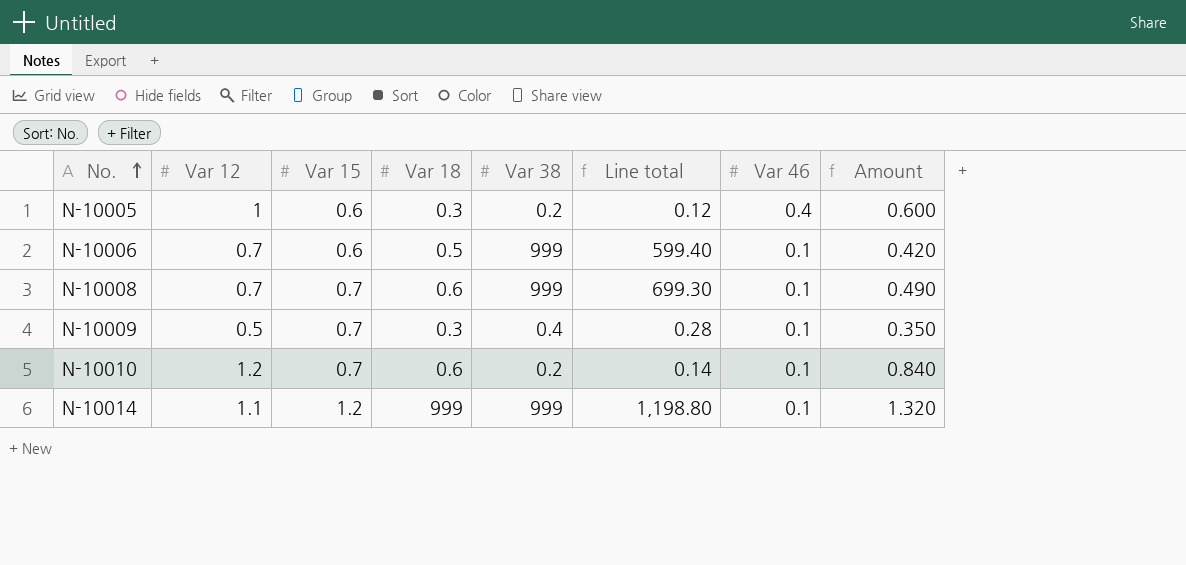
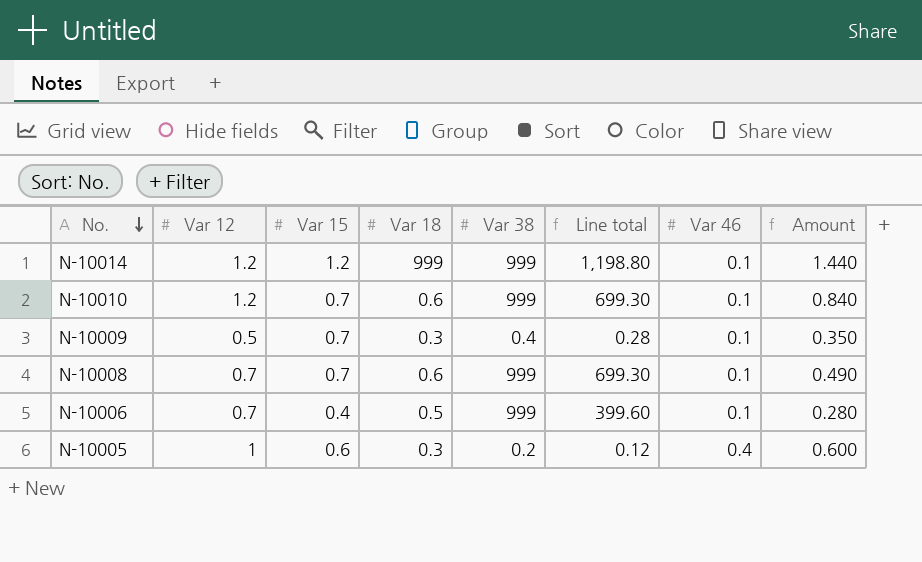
row order: No. ascending -> No. descending
N-10014 | Var 12: 1.1 -> 1.2
N-10014 | Amount: 1.320 -> 1.440
N-10010 | Var 38: 0.2 -> 999
N-10010 | Line total: 0.14 -> 699.30
N-10006 | Var 15: 0.6 -> 0.4
N-10006 | Line total: 599.40 -> 399.60
N-10006 | Amount: 0.420 -> 0.280

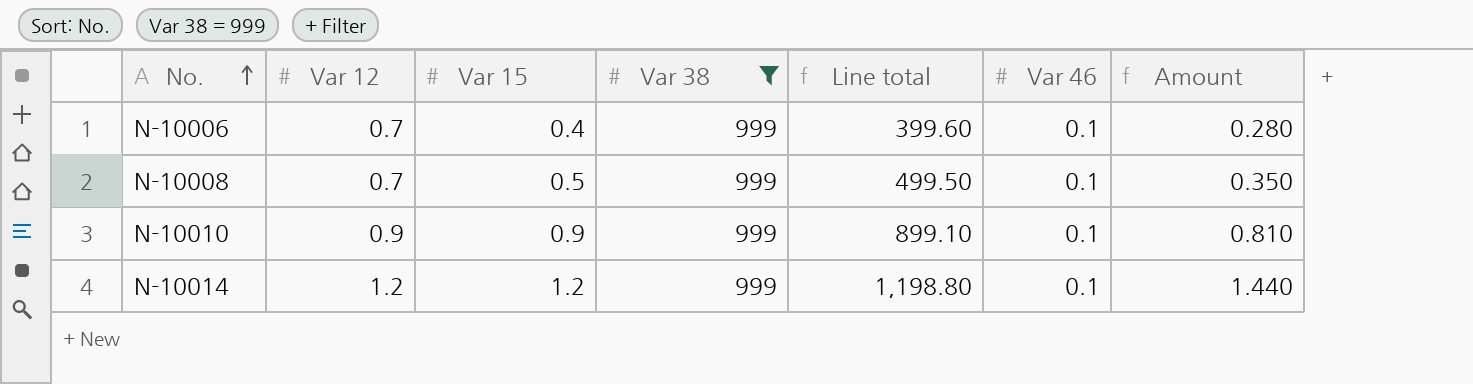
filter: none -> Var 38 = 999
row order: No. descending -> No. ascending
column Var 18 | position: 4 -> none
N-10008 | Var 15: 0.7 -> 0.5
N-10008 | Line total: 699.30 -> 499.50
N-10008 | Amount: 0.490 -> 0.350
N-10010 | Var 12: 1.2 -> 0.9
N-10010 | Var 15: 0.7 -> 0.9
N-10010 | Line total: 699.30 -> 899.10
N-10010 | Amount: 0.840 -> 0.810

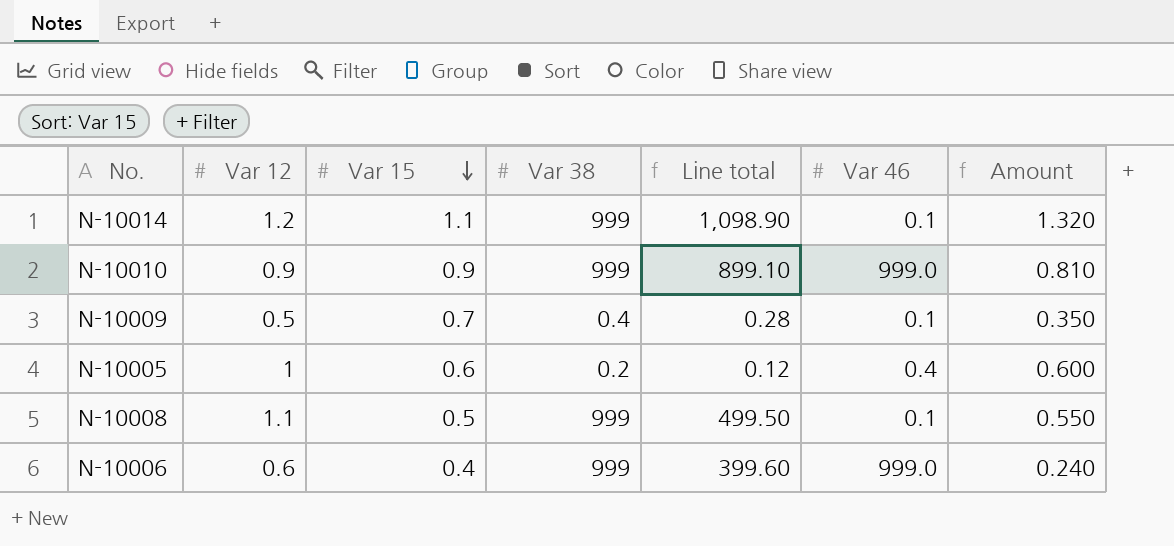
filter: Var 38 = 999 -> none
row order: No. ascending -> Var 15 descending
N-10014 | Var 15: 1.2 -> 1.1
N-10014 | Line total: 1,198.80 -> 1,098.90
N-10014 | Amount: 1.440 -> 1.320
N-10010 | Var 46: 0.1 -> 999.0
N-10008 | Var 12: 0.7 -> 1.1
N-10008 | Amount: 0.350 -> 0.550
N-10006 | Var 12: 0.7 -> 0.6
N-10006 | Var 46: 0.1 -> 999.0
N-10006 | Amount: 0.280 -> 0.240

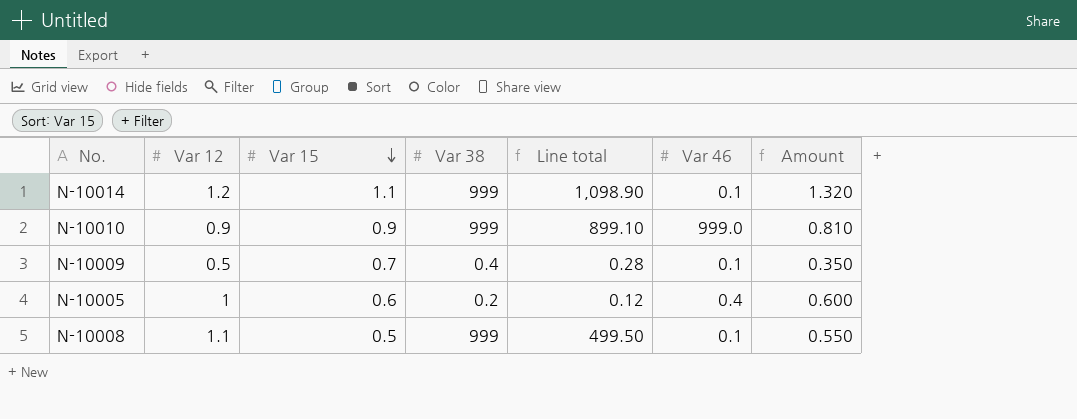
row N-10006: 0.6 | 0.4 | 999 | 399.60 | 999.0 | 0.240 -> none

